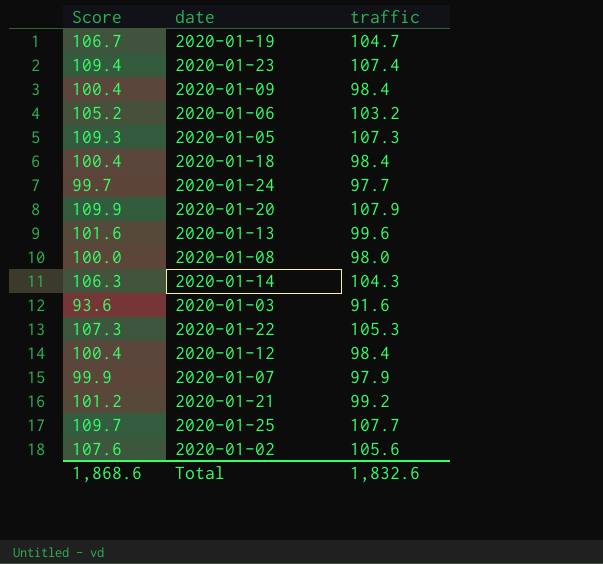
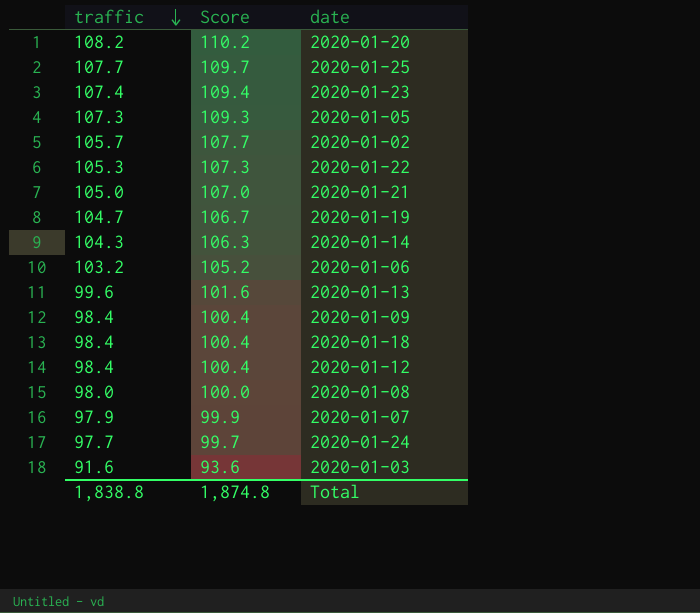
row order: none -> traffic descending
column traffic | position: 3 -> 1
2020-01-20 | traffic: 107.9 -> 108.2
2020-01-20 | Score: 109.9 -> 110.2
2020-01-02 | traffic: 105.6 -> 105.7
2020-01-02 | Score: 107.6 -> 107.7
2020-01-21 | traffic: 99.2 -> 105.0
2020-01-21 | Score: 101.2 -> 107.0
Total | traffic: 1,832.6 -> 1,838.8
Total | Score: 1,868.6 -> 1,874.8

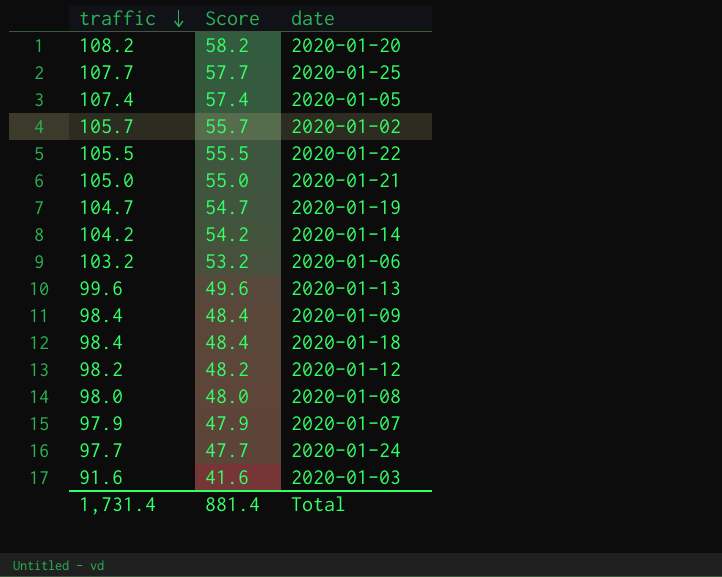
column Score | formula: [traffic] + 2 -> [traffic] - 50
row 2020-01-23: 107.4 | 109.4 -> none
2020-01-05 | traffic: 107.3 -> 107.4
2020-01-22 | traffic: 105.3 -> 105.5
2020-01-14 | traffic: 104.3 -> 104.2
2020-01-12 | traffic: 98.4 -> 98.2
Total | traffic: 1,838.8 -> 1,731.4
Total | Score: 1,874.8 -> 881.4

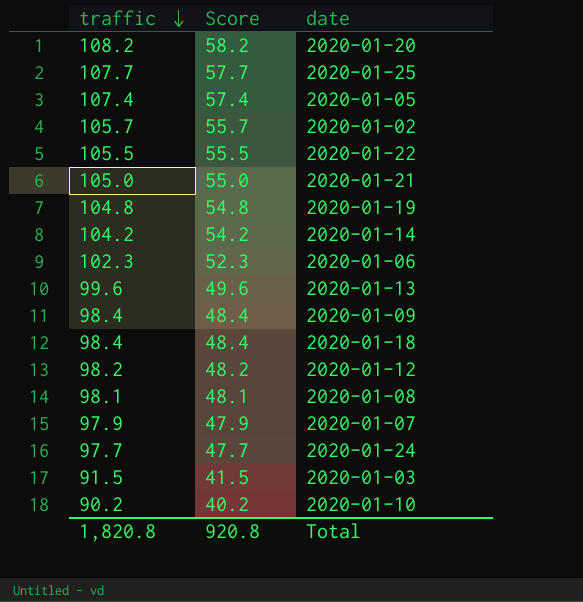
2020-01-19 | traffic: 104.7 -> 104.8
2020-01-19 | Score: 54.7 -> 54.8
2020-01-06 | traffic: 103.2 -> 102.3
2020-01-06 | Score: 53.2 -> 52.3
2020-01-08 | traffic: 98.0 -> 98.1
2020-01-08 | Score: 48.0 -> 48.1
2020-01-03 | traffic: 91.6 -> 91.5
2020-01-03 | Score: 41.6 -> 41.5
row 2020-01-10: none -> 90.2 | 40.2
Total | traffic: 1,731.4 -> 1,820.8
Total | Score: 881.4 -> 920.8

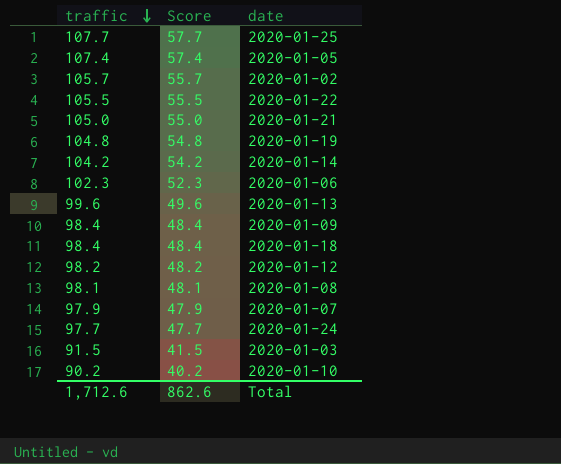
row 2020-01-20: 108.2 | 58.2 -> none
Total | traffic: 1,820.8 -> 1,712.6
Total | Score: 920.8 -> 862.6

